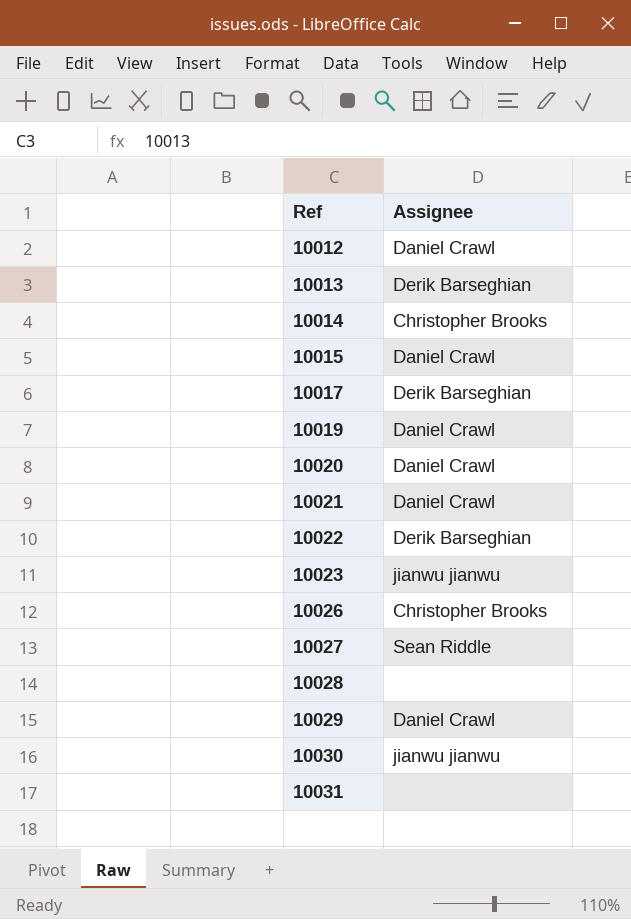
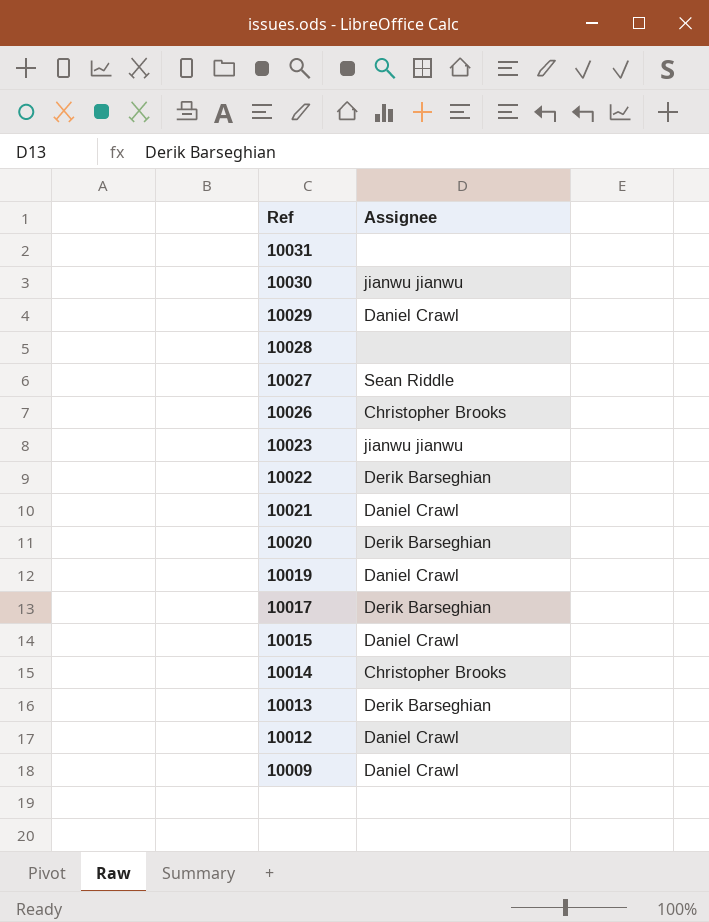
row order: Ref ascending -> Ref descending
10020 | Assignee: Daniel Crawl -> Derik Barseghian
row 10009: none -> Daniel Crawl

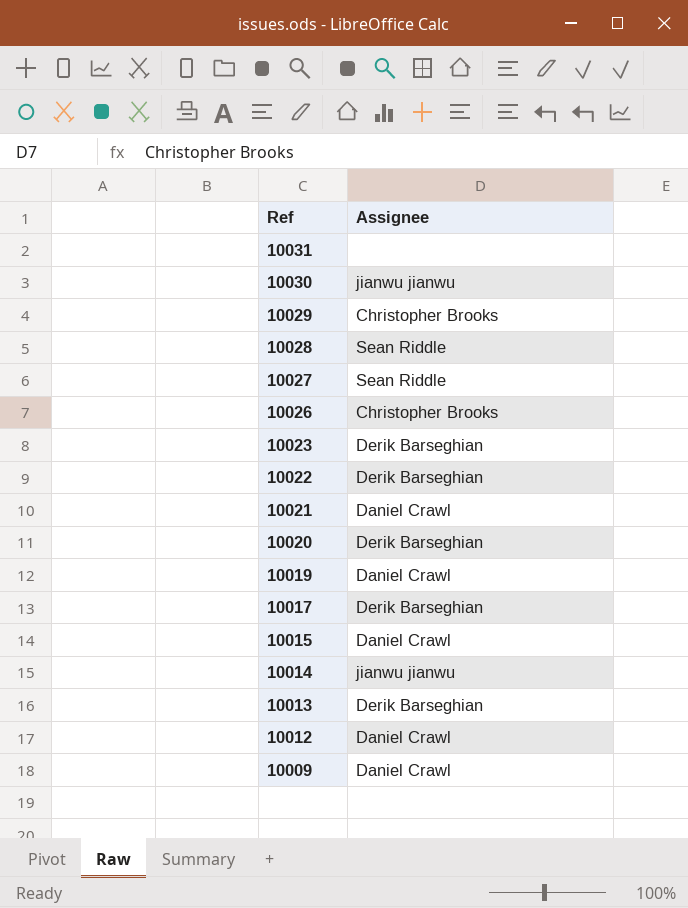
10029 | Assignee: Daniel Crawl -> Christopher Brooks
10028 | Assignee: none -> Sean Riddle
10023 | Assignee: jianwu jianwu -> Derik Barseghian
10014 | Assignee: Christopher Brooks -> jianwu jianwu

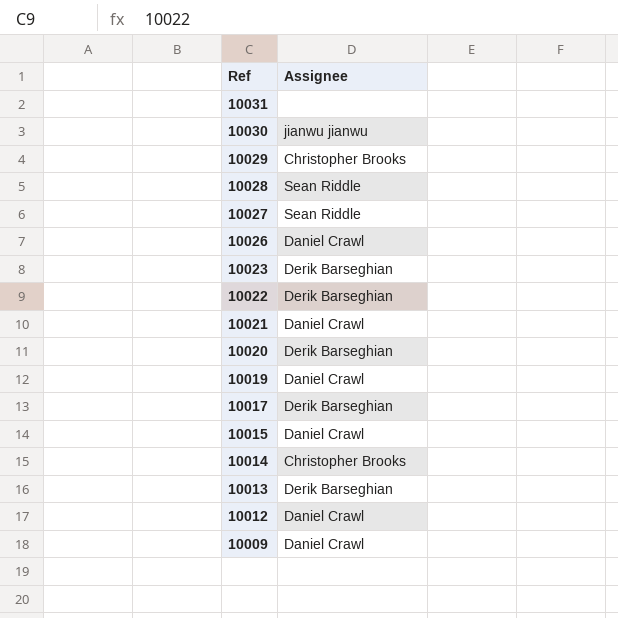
10026 | Assignee: Christopher Brooks -> Daniel Crawl
10014 | Assignee: jianwu jianwu -> Christopher Brooks

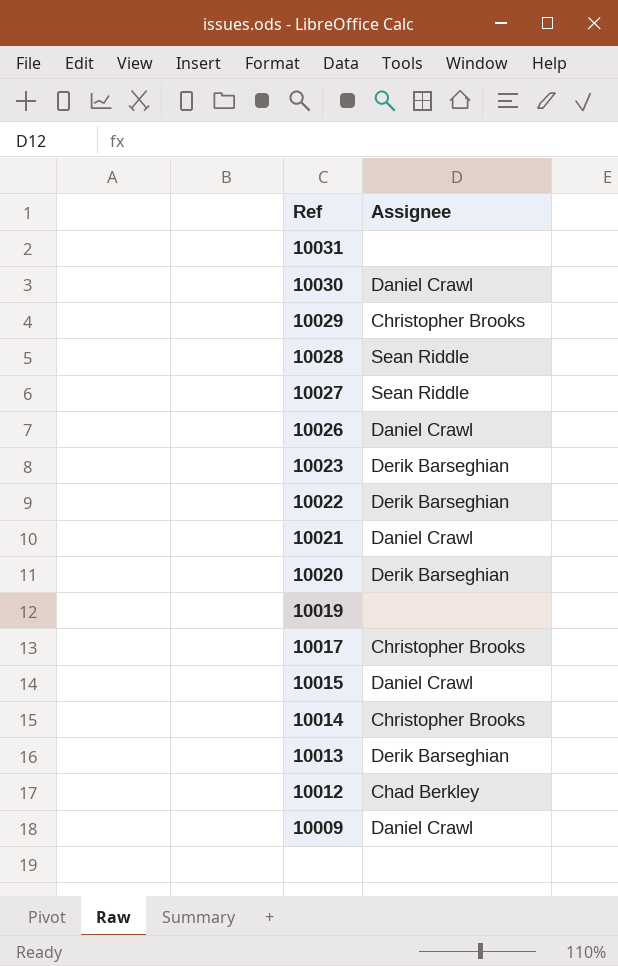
10030 | Assignee: jianwu jianwu -> Daniel Crawl
10019 | Assignee: Daniel Crawl -> none
10017 | Assignee: Derik Barseghian -> Christopher Brooks
10012 | Assignee: Daniel Crawl -> Chad Berkley

